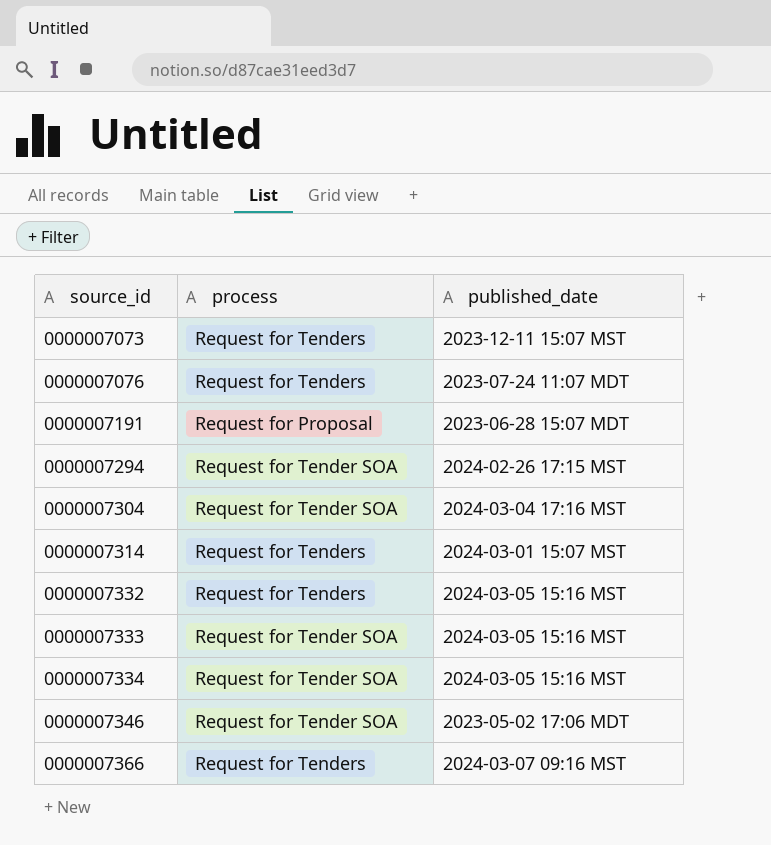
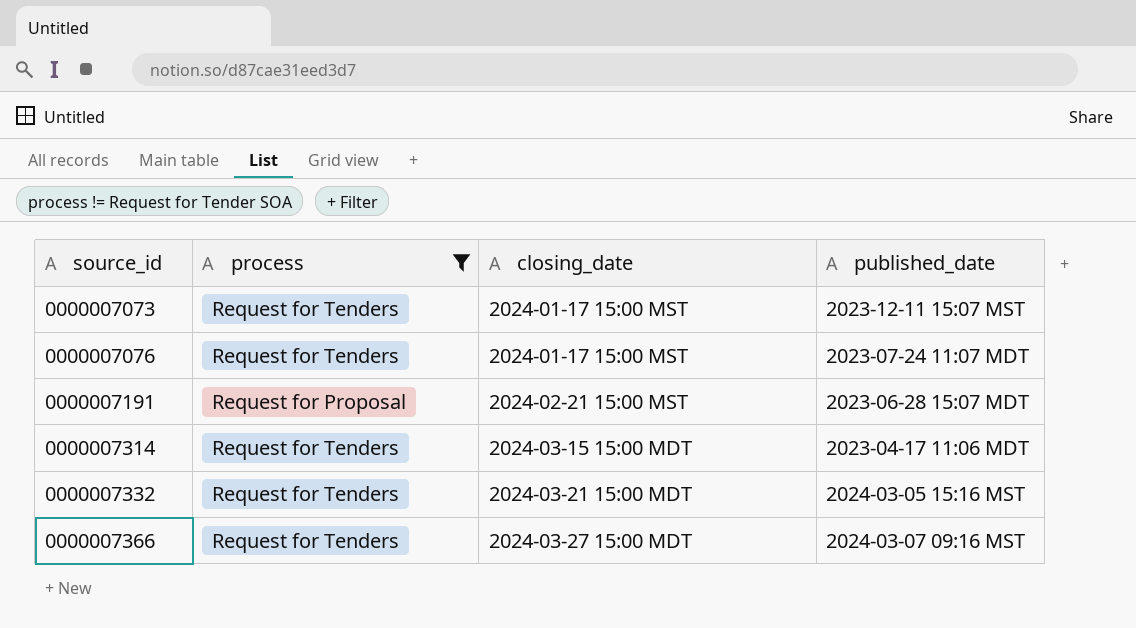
filter: none -> process != Request for Tender SOA
column closing_date | position: none -> 3
0000007314 | published_date: 2024-03-01 15:07 MST -> 2023-04-17 11:06 MDT

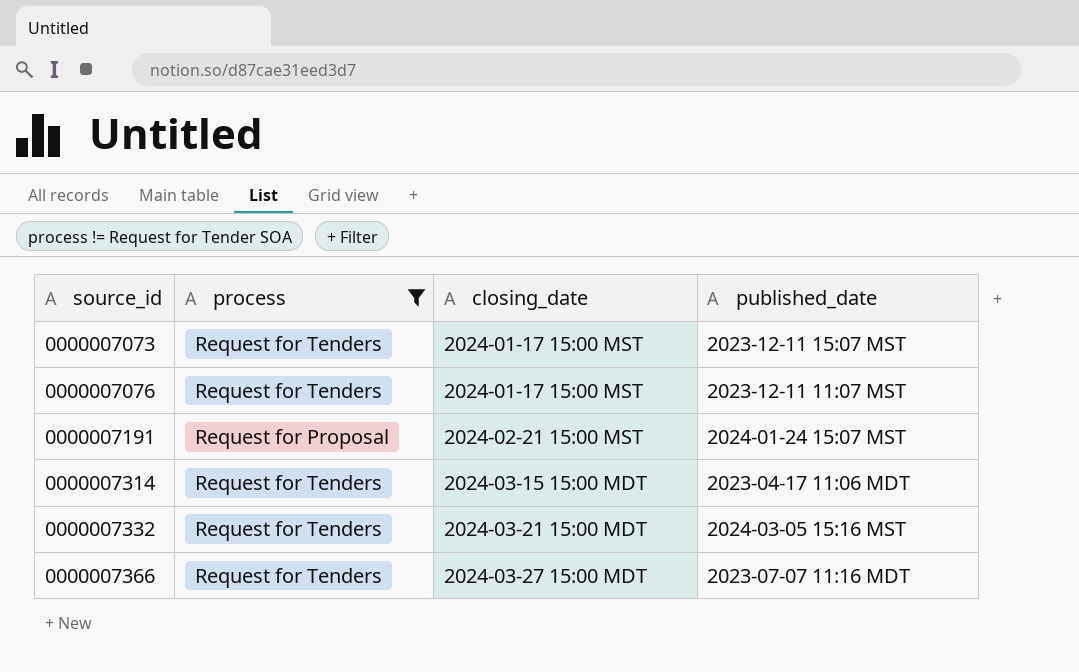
0000007076 | published_date: 2023-07-24 11:07 MDT -> 2023-12-11 11:07 MST
0000007191 | published_date: 2023-06-28 15:07 MDT -> 2024-01-24 15:07 MST
0000007366 | published_date: 2024-03-07 09:16 MST -> 2023-07-07 11:16 MDT

